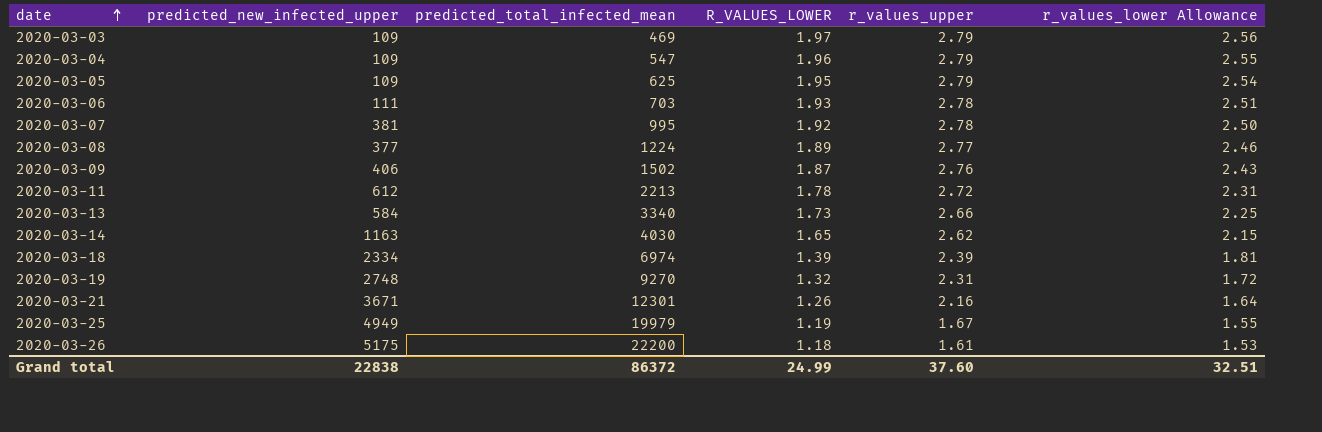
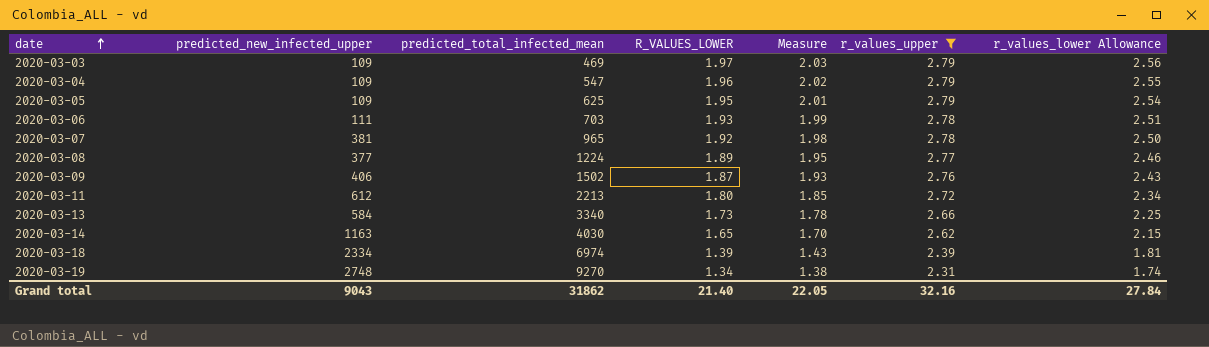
filter: none -> r_values_upper >= 2.31
column Measure | formula: none -> [R_VALUES_LOWER] * 1.03
2020-03-07 | predicted_total_infected_mean: 995 -> 965
2020-03-11 | R_VALUES_LOWER: 1.78 -> 1.80
2020-03-11 | r_values_lower Allowance: 2.31 -> 2.34
2020-03-19 | R_VALUES_LOWER: 1.32 -> 1.34
2020-03-19 | r_values_lower Allowance: 1.72 -> 1.74
Grand total | predicted_new_infected_upper: 22838 -> 9043
Grand total | predicted_total_infected_mean: 86372 -> 31862
Grand total | R_VALUES_LOWER: 24.99 -> 21.40
Grand total | r_values_upper: 37.60 -> 32.16
Grand total | r_values_lower Allowance: 32.51 -> 27.84

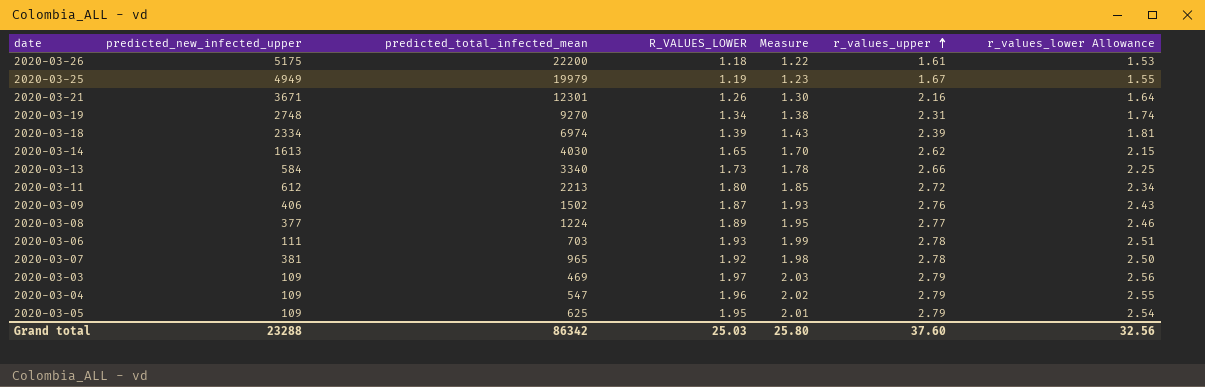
filter: r_values_upper >= 2.31 -> none
row order: date ascending -> r_values_upper ascending
2020-03-14 | predicted_new_infected_upper: 1163 -> 1613
Grand total | predicted_new_infected_upper: 9043 -> 23288
Grand total | predicted_total_infected_mean: 31862 -> 86342
Grand total | R_VALUES_LOWER: 21.40 -> 25.03
Grand total | Measure: 22.05 -> 25.80
Grand total | r_values_upper: 32.16 -> 37.60
Grand total | r_values_lower Allowance: 27.84 -> 32.56

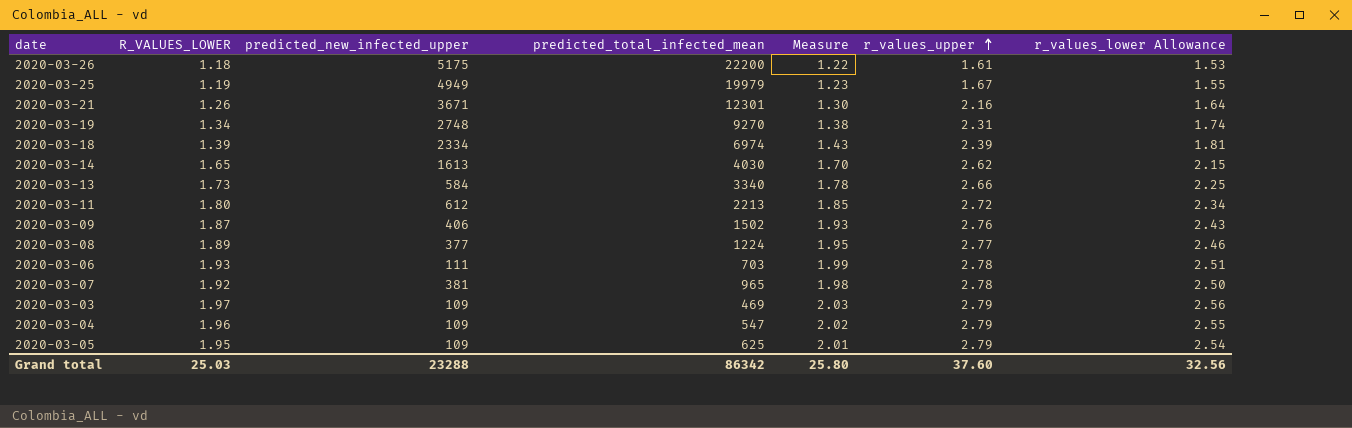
column R_VALUES_LOWER | position: 4 -> 2

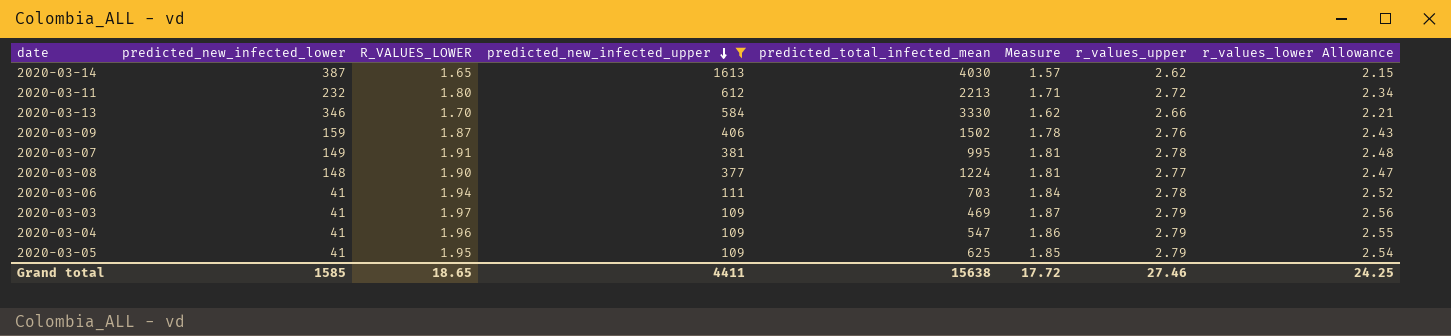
filter: none -> predicted_new_infected_upper <= 1613
row order: r_values_upper ascending -> predicted_new_infected_upper descending
column predicted_new_infected_lower | position: none -> 2
column Measure | formula: [R_VALUES_LOWER] * 1.03 -> [R_VALUES_LOWER] * 0.95
2020-03-13 | R_VALUES_LOWER: 1.73 -> 1.70
2020-03-13 | predicted_total_infected_mean: 3340 -> 3330
2020-03-13 | r_values_lower Allowance: 2.25 -> 2.21
2020-03-07 | R_VALUES_LOWER: 1.92 -> 1.91
2020-03-07 | predicted_total_infected_mean: 965 -> 995
2020-03-07 | r_values_lower Allowance: 2.50 -> 2.48
2020-03-08 | R_VALUES_LOWER: 1.89 -> 1.90
2020-03-08 | r_values_lower Allowance: 2.46 -> 2.47
2020-03-06 | R_VALUES_LOWER: 1.93 -> 1.94
2020-03-06 | r_values_lower Allowance: 2.51 -> 2.52
Grand total | R_VALUES_LOWER: 25.03 -> 18.65
Grand total | predicted_new_infected_upper: 23288 -> 4411
Grand total | predicted_total_infected_mean: 86342 -> 15638
Grand total | Measure: 25.80 -> 17.72
Grand total | r_values_upper: 37.60 -> 27.46
Grand total | r_values_lower Allowance: 32.56 -> 24.25

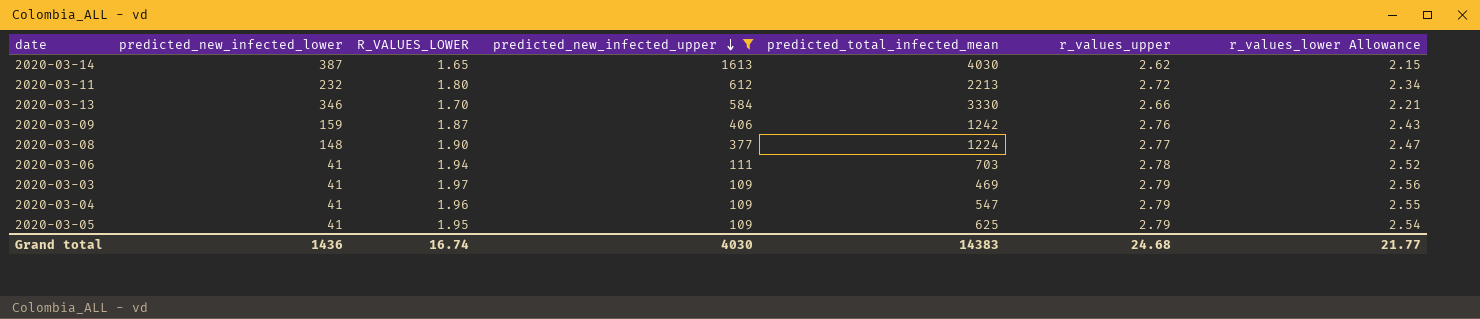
column Measure | formula: [R_VALUES_LOWER] * 0.95 -> none
row 2020-03-07: 149 | 1.91 | 381 | 995 | 1.81 | 2.78 | 2.48 -> none
2020-03-09 | predicted_total_infected_mean: 1502 -> 1242
Grand total | predicted_new_infected_lower: 1585 -> 1436
Grand total | R_VALUES_LOWER: 18.65 -> 16.74
Grand total | predicted_new_infected_upper: 4411 -> 4030
Grand total | predicted_total_infected_mean: 15638 -> 14383
Grand total | r_values_upper: 27.46 -> 24.68
Grand total | r_values_lower Allowance: 24.25 -> 21.77

